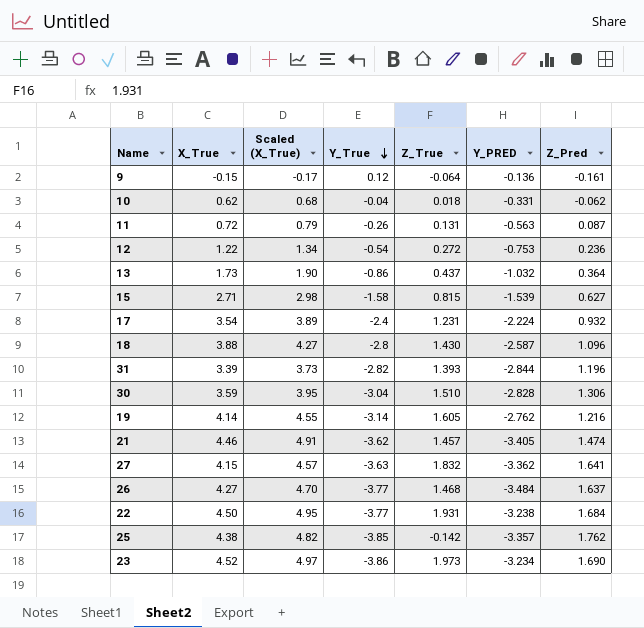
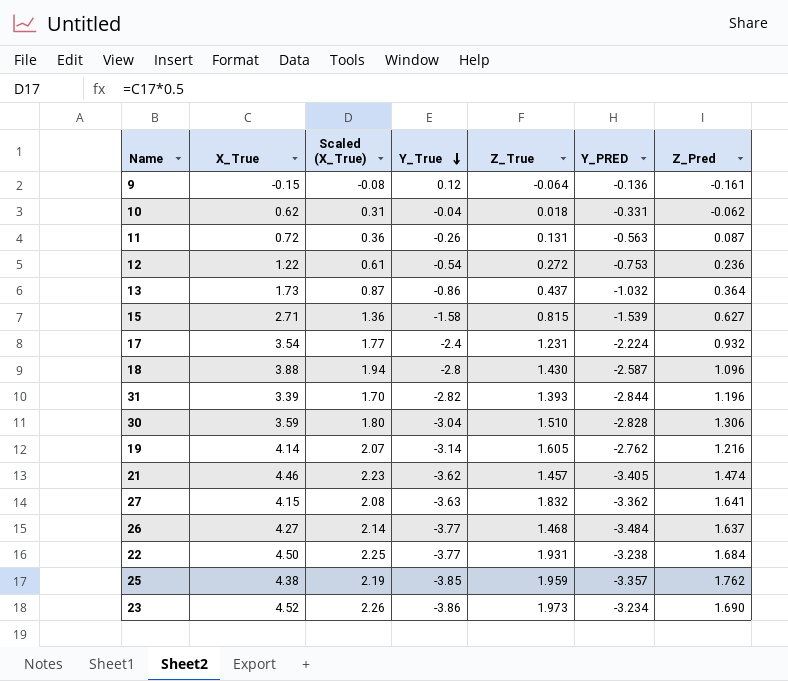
column Scaled (X_True) | formula: [X_True] * 1.1 -> [X_True] * 0.5
25 | Z_True: -0.142 -> 1.959

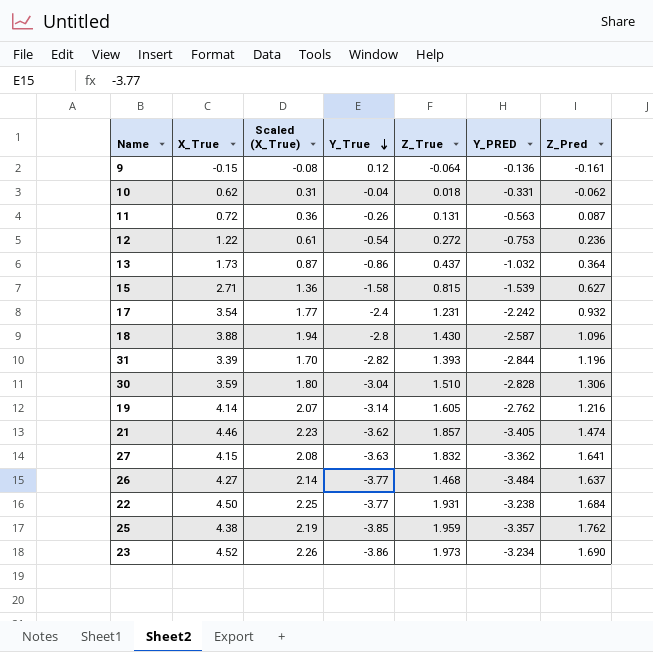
17 | Y_PRED: -2.224 -> -2.242
21 | Z_True: 1.457 -> 1.857

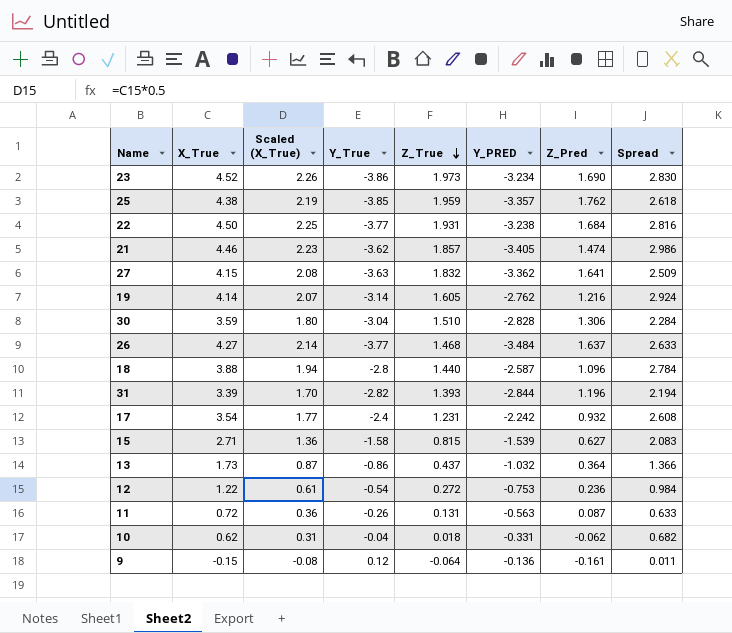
row order: Y_True descending -> Z_True descending
column Spread | formula: none -> [X_True] - [Z_Pred]
18 | Z_True: 1.430 -> 1.440

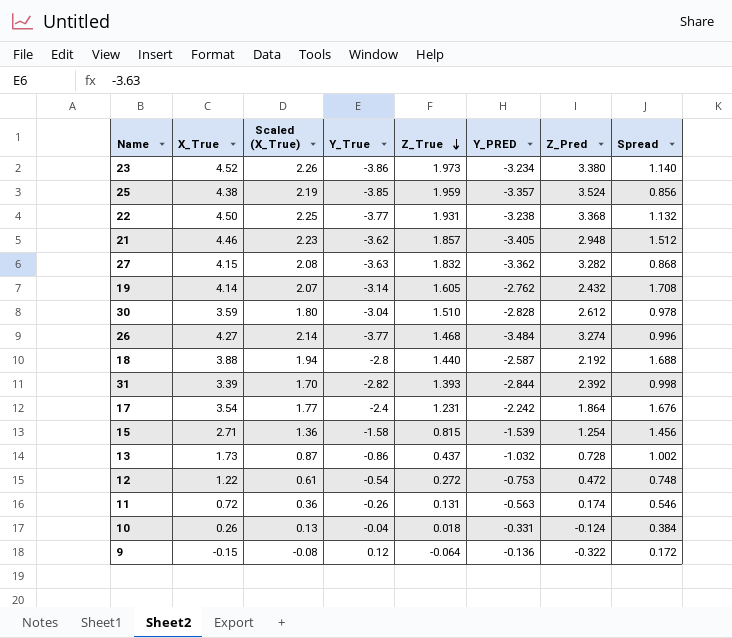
23 | Z_Pred: 1.690 -> 3.380
23 | Spread: 2.830 -> 1.140
25 | Z_Pred: 1.762 -> 3.524
25 | Spread: 2.618 -> 0.856
22 | Z_Pred: 1.684 -> 3.368
22 | Spread: 2.816 -> 1.132
21 | Z_Pred: 1.474 -> 2.948
21 | Spread: 2.986 -> 1.512
27 | Z_Pred: 1.641 -> 3.282
27 | Spread: 2.509 -> 0.868
19 | Z_Pred: 1.216 -> 2.432
19 | Spread: 2.924 -> 1.708
30 | Z_Pred: 1.306 -> 2.612
30 | Spread: 2.284 -> 0.978
26 | Z_Pred: 1.637 -> 3.274
26 | Spread: 2.633 -> 0.996
18 | Z_Pred: 1.096 -> 2.192
18 | Spread: 2.784 -> 1.688
31 | Z_Pred: 1.196 -> 2.392
31 | Spread: 2.194 -> 0.998
17 | Z_Pred: 0.932 -> 1.864
17 | Spread: 2.608 -> 1.676
15 | Z_Pred: 0.627 -> 1.254
15 | Spread: 2.083 -> 1.456
13 | Z_Pred: 0.364 -> 0.728
13 | Spread: 1.366 -> 1.002
12 | Z_Pred: 0.236 -> 0.472
12 | Spread: 0.984 -> 0.748
11 | Z_Pred: 0.087 -> 0.174
11 | Spread: 0.633 -> 0.546
10 | X_True: 0.62 -> 0.26
10 | Scaled (X_True): 0.31 -> 0.13
10 | Z_Pred: -0.062 -> -0.124
10 | Spread: 0.682 -> 0.384
9 | Z_Pred: -0.161 -> -0.322
9 | Spread: 0.011 -> 0.172

